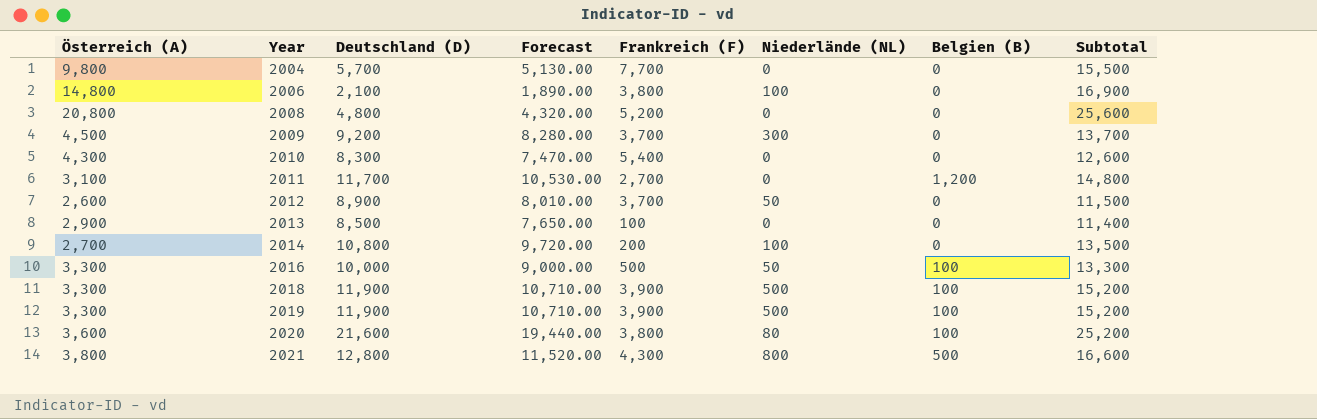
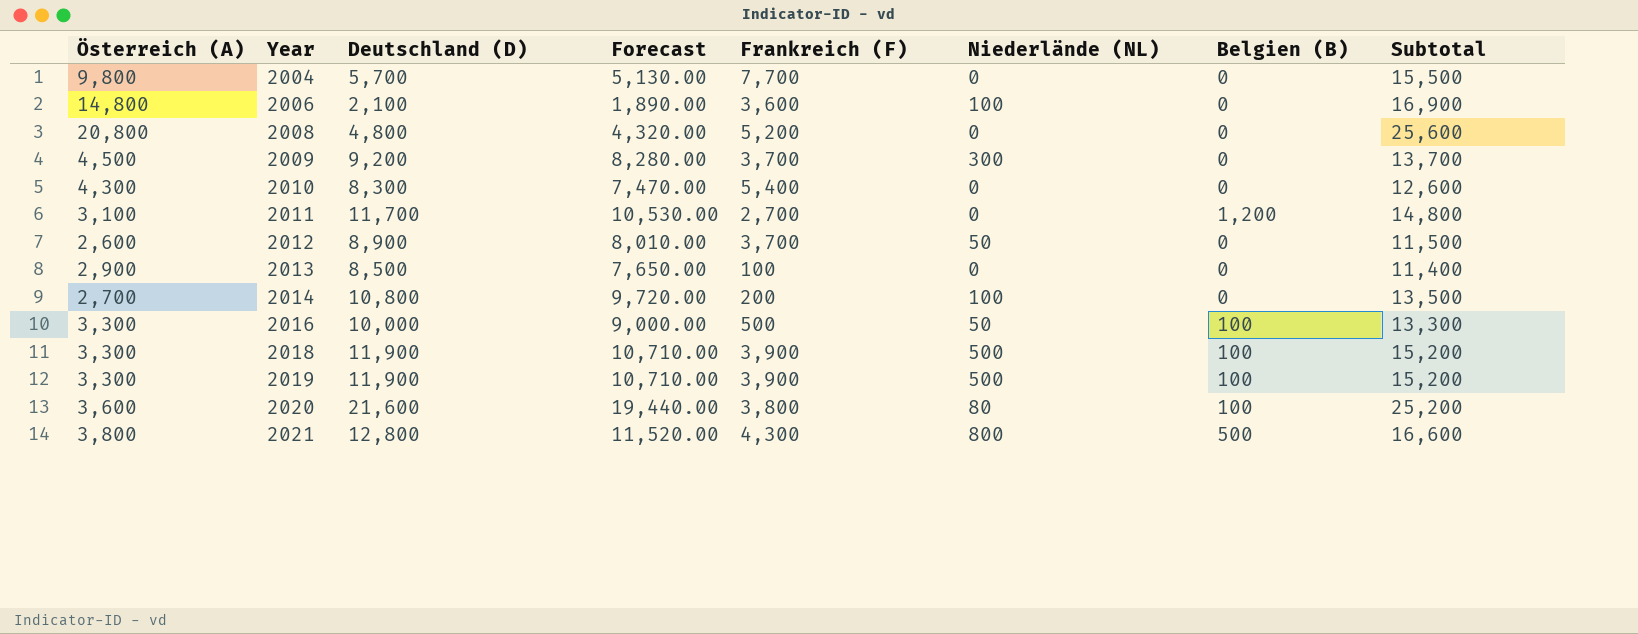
2006 | Frankreich (F): 3,800 -> 3,600

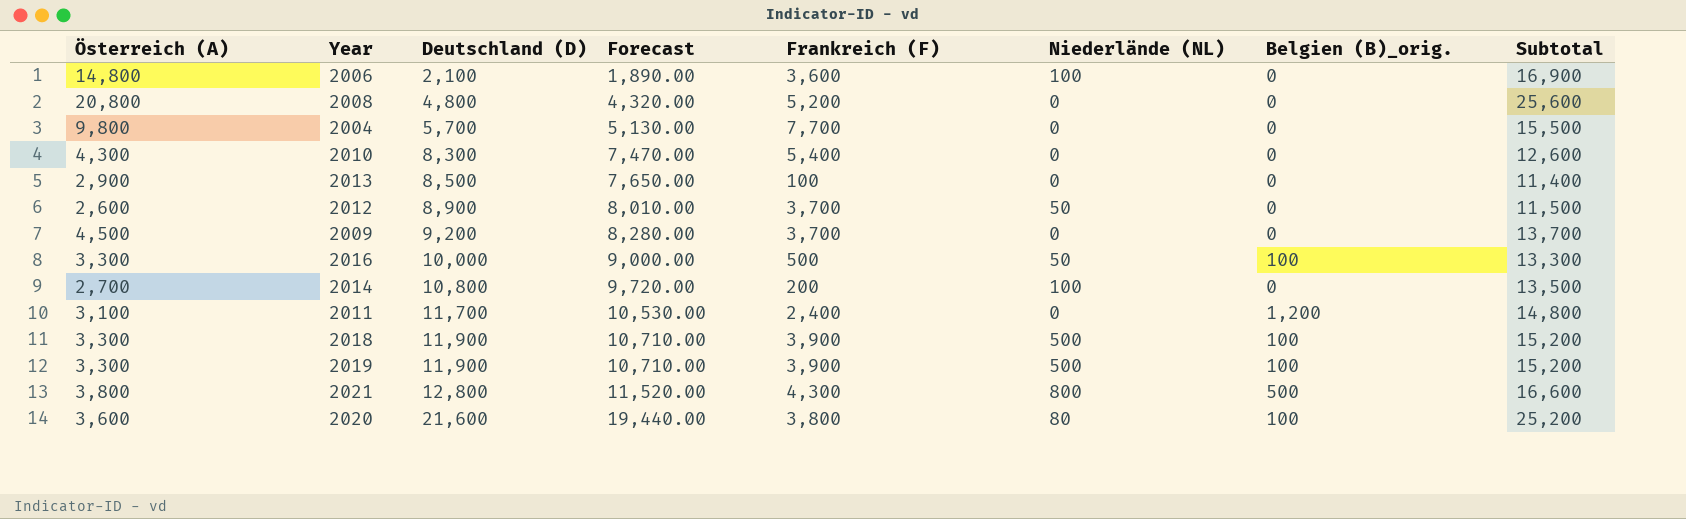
row order: Year ascending -> Deutschland (D) ascending
column name: Belgien (B) -> Belgien (B)_orig.
2009 | Niederlände (NL): 300 -> 0
2011 | Frankreich (F): 2,700 -> 2,400

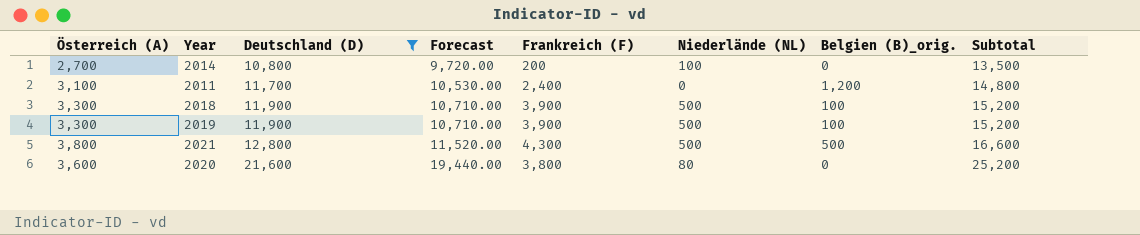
filter: none -> Deutschland (D) >= 10,800
2021 | Niederlände (NL): 800 -> 500
2020 | Belgien (B)_orig.: 100 -> 0

